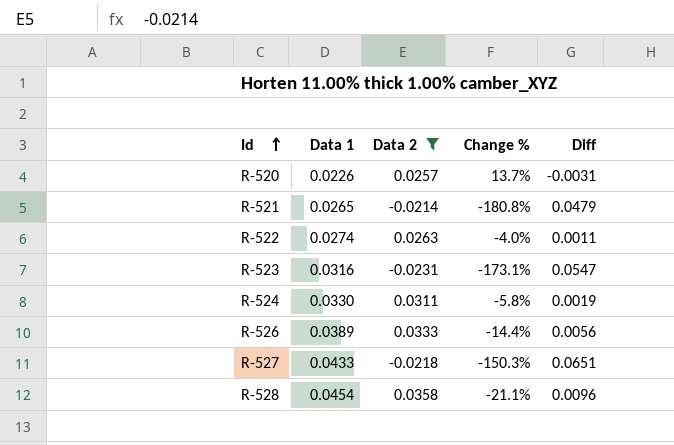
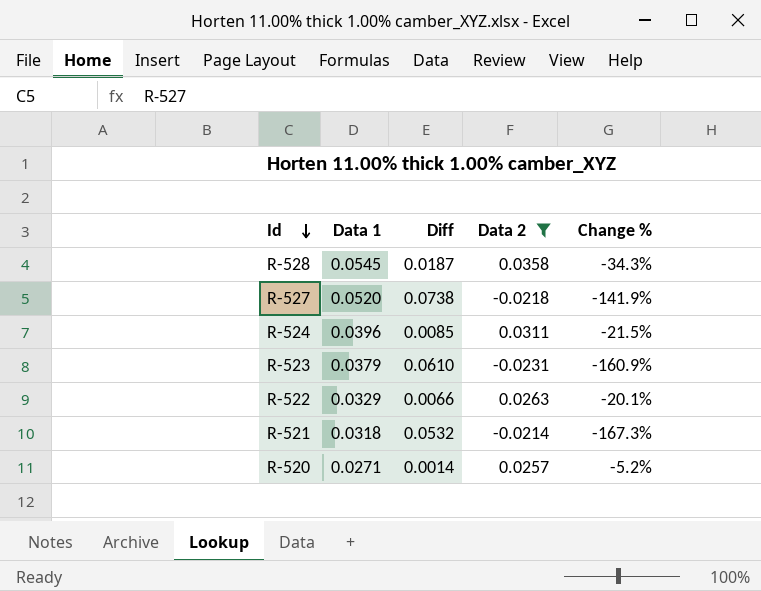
row order: Id ascending -> Id descending
column Diff | position: 5 -> 3
row R-526: 0.0389 | 0.0333 | -14.4% | 0.0056 -> none
R-528 | Data 1: 0.0454 -> 0.0545
R-528 | Diff: 0.0096 -> 0.0187
R-528 | Change %: -21.1% -> -34.3%
R-527 | Data 1: 0.0433 -> 0.0520
R-527 | Diff: 0.0651 -> 0.0738
R-527 | Change %: -150.3% -> -141.9%
R-524 | Data 1: 0.0330 -> 0.0396
R-524 | Diff: 0.0019 -> 0.0085
R-524 | Change %: -5.8% -> -21.5%
R-523 | Data 1: 0.0316 -> 0.0379
R-523 | Diff: 0.0547 -> 0.0610
R-523 | Change %: -173.1% -> -160.9%
R-522 | Data 1: 0.0274 -> 0.0329
R-522 | Diff: 0.0011 -> 0.0066
R-522 | Change %: -4.0% -> -20.1%
R-521 | Data 1: 0.0265 -> 0.0318
R-521 | Diff: 0.0479 -> 0.0532
R-521 | Change %: -180.8% -> -167.3%
R-520 | Data 1: 0.0226 -> 0.0271
R-520 | Diff: -0.0031 -> 0.0014
R-520 | Change %: 13.7% -> -5.2%

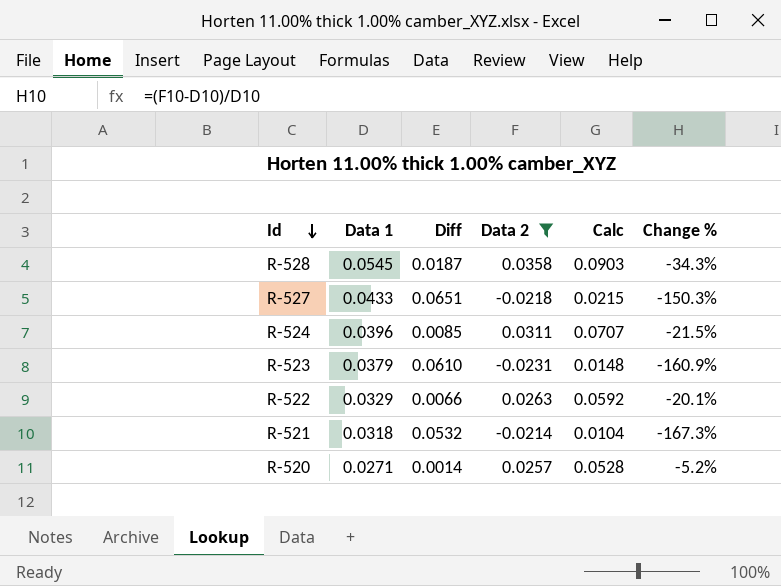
column Calc | formula: none -> [Data 1] + [Data 2]
R-527 | Data 1: 0.0520 -> 0.0433
R-527 | Diff: 0.0738 -> 0.0651
R-527 | Change %: -141.9% -> -150.3%

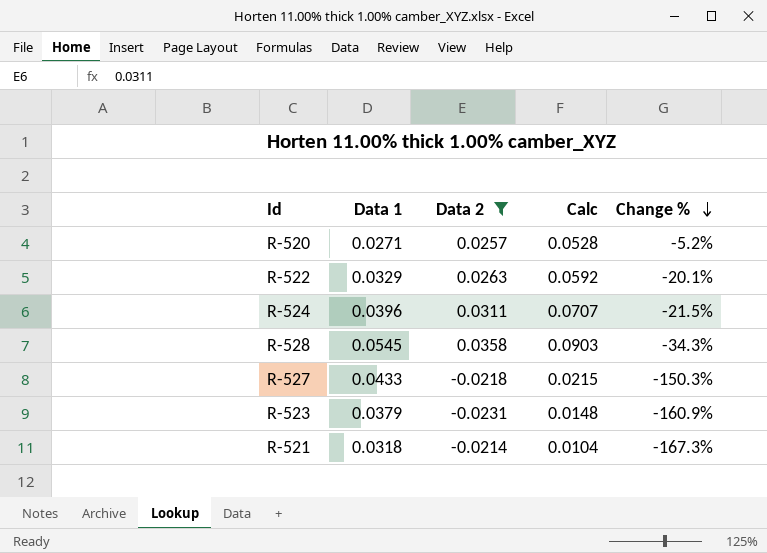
row order: Id descending -> Change % descending
column Diff | formula: [Data 1] - [Data 2] -> none

